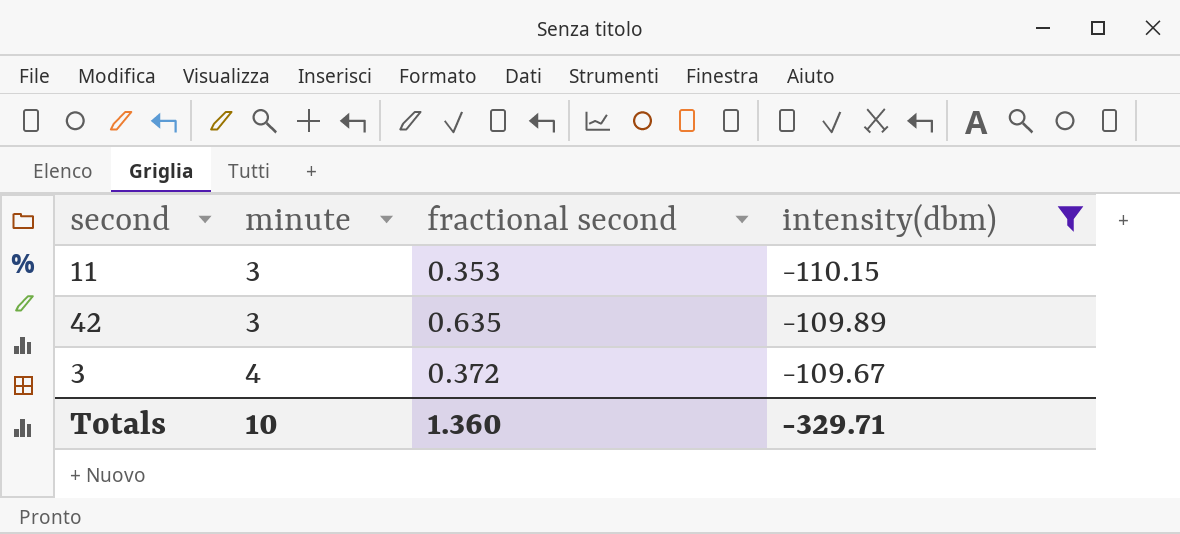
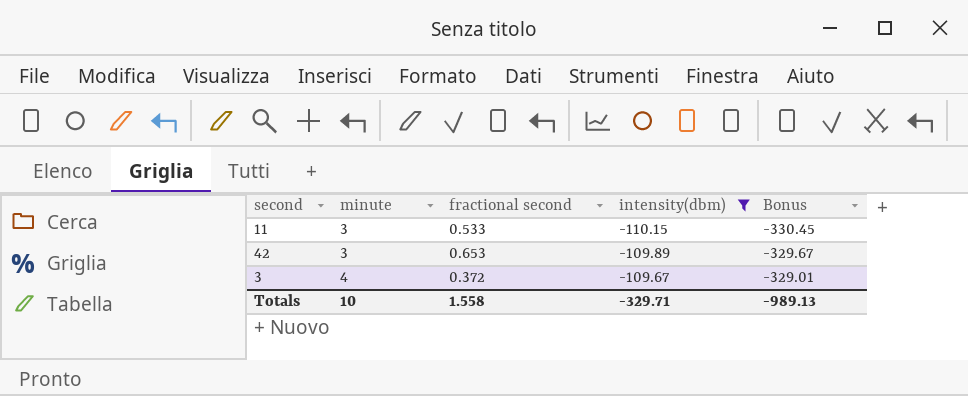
column Bonus | formula: none -> [intensity(dbm)] * 3
11 | fractional second: 0.353 -> 0.533
42 | fractional second: 0.635 -> 0.653
Totals | fractional second: 1.360 -> 1.558

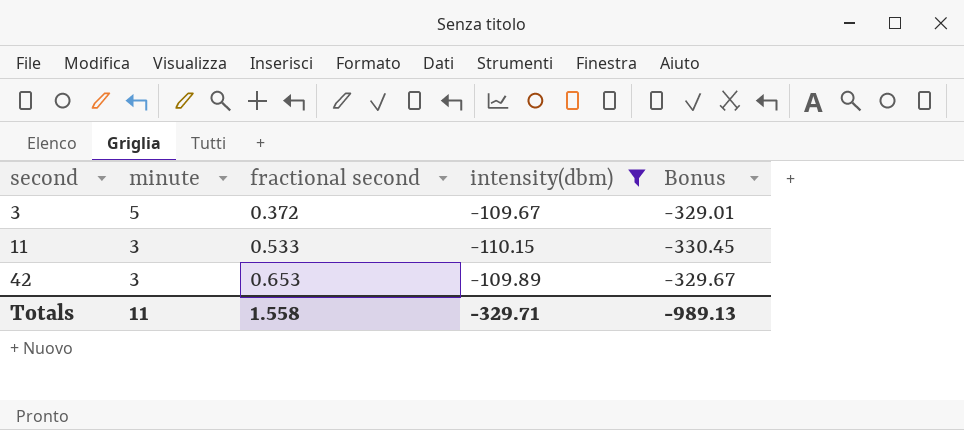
row order: minute ascending -> second ascending
3 | minute: 4 -> 5
Totals | minute: 10 -> 11

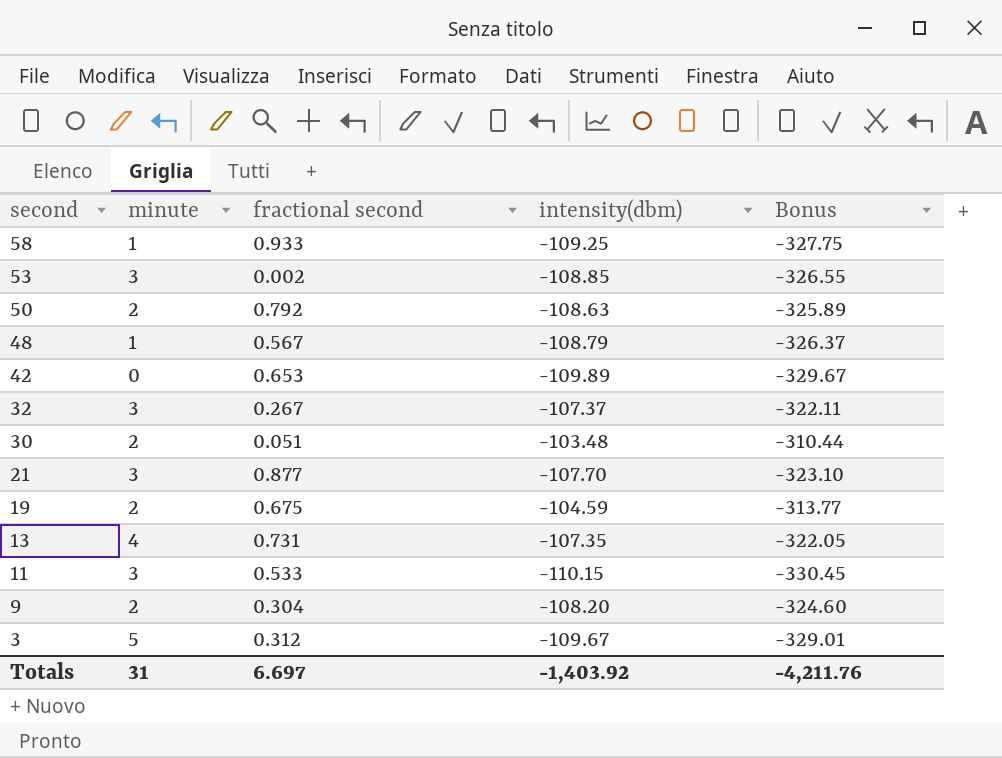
filter: intensity(dbm) <= -109.67 -> none
row order: second ascending -> second descending
42 | minute: 3 -> 0
3 | fractional second: 0.372 -> 0.312
Totals | minute: 11 -> 31
Totals | fractional second: 1.558 -> 6.697
Totals | intensity(dbm): -329.71 -> -1,403.92
Totals | Bonus: -989.13 -> -4,211.76

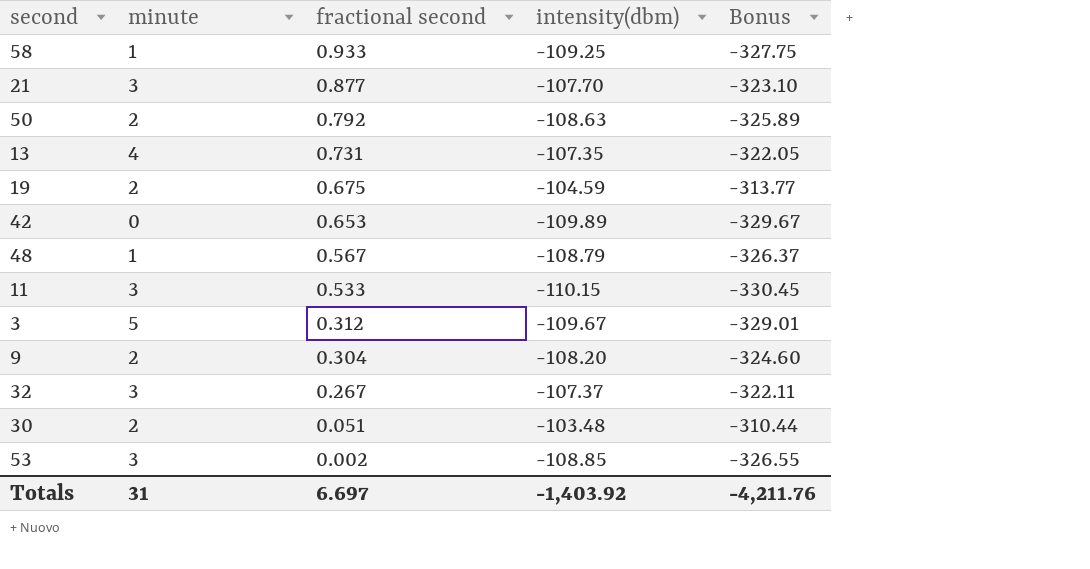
row order: second descending -> fractional second descending

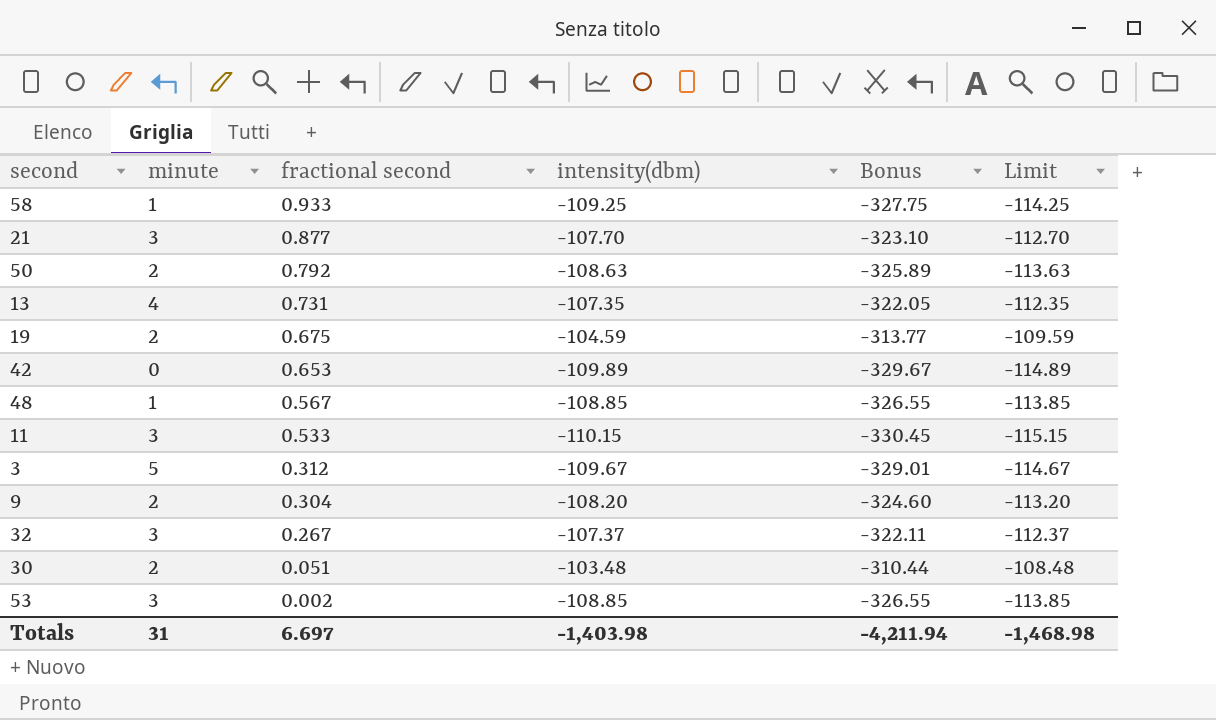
column Limit | formula: none -> [intensity(dbm)] - 5
48 | intensity(dbm): -108.79 -> -108.85
48 | Bonus: -326.37 -> -326.55
Totals | intensity(dbm): -1,403.92 -> -1,403.98
Totals | Bonus: -4,211.76 -> -4,211.94

